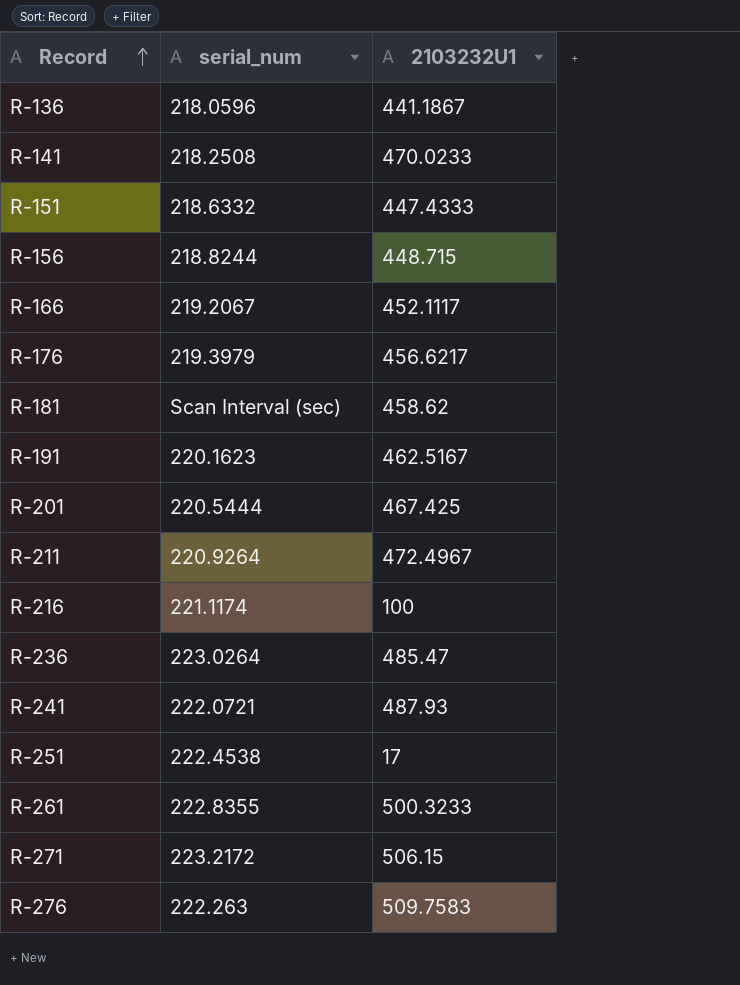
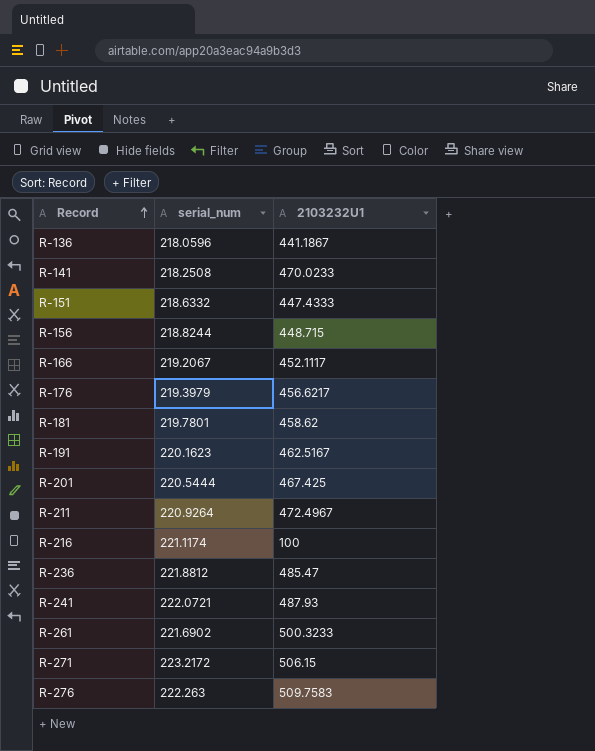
row R-251: 222.4538 | 17 -> none
R-181 | serial_num: Scan Interval (sec) -> 219.7801
R-236 | serial_num: 223.0264 -> 221.8812
R-261 | serial_num: 222.8355 -> 221.6902

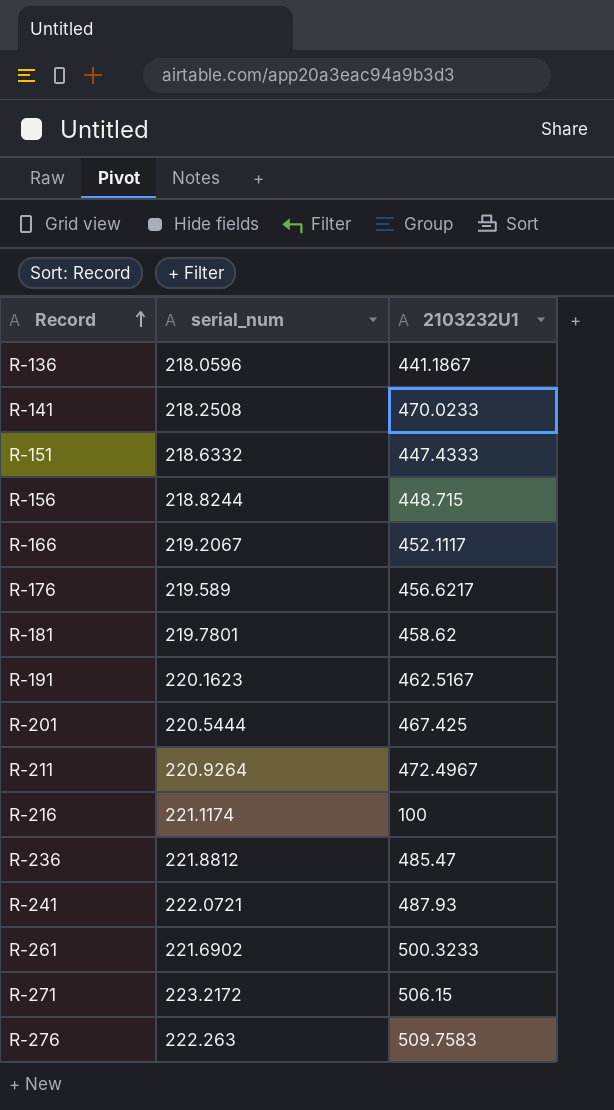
R-176 | serial_num: 219.3979 -> 219.589

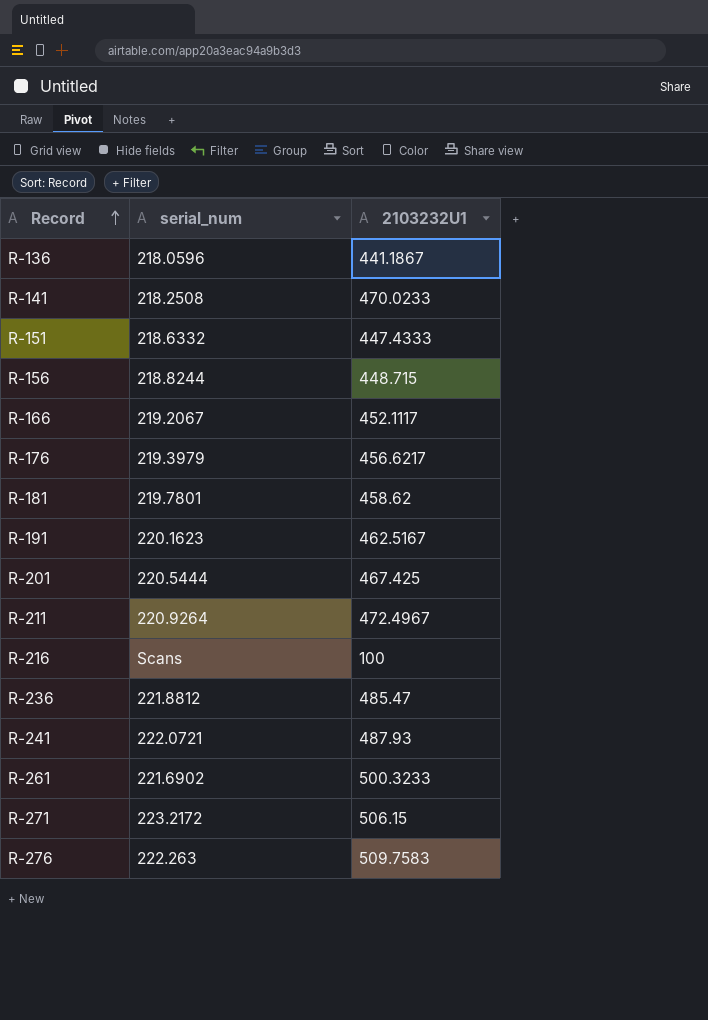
R-176 | serial_num: 219.589 -> 219.3979
R-216 | serial_num: 221.1174 -> Scans

